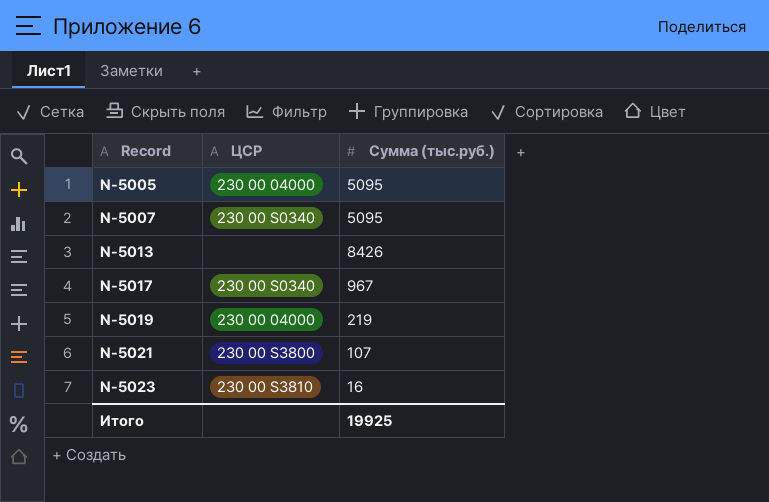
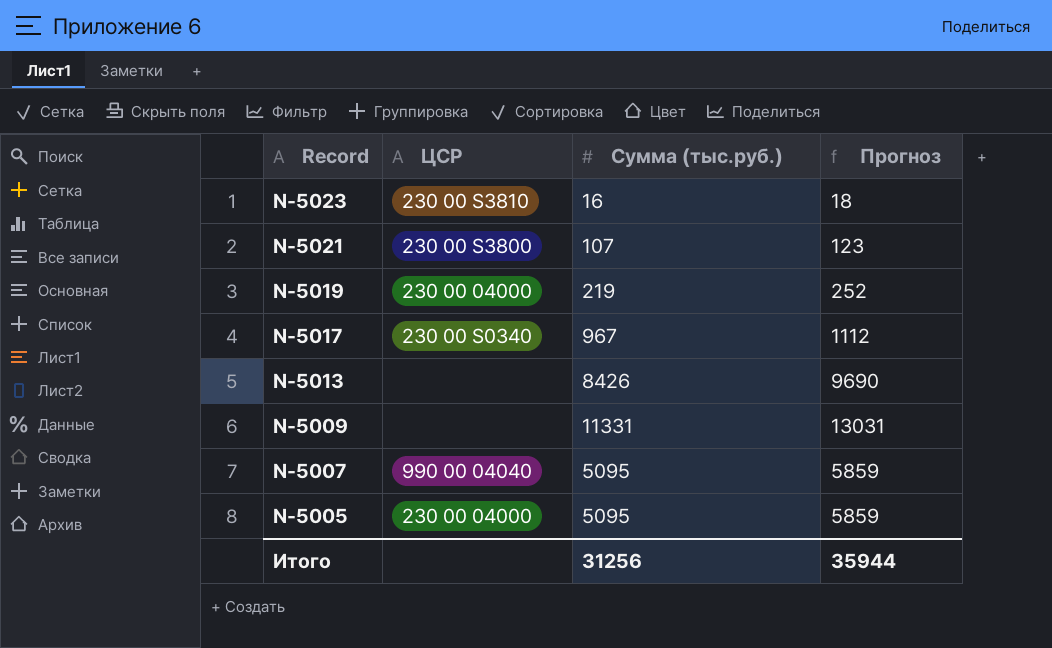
row order: Record ascending -> Record descending
column Прогноз | formula: none -> [Сумма (тыс.руб.)] * 1,15
row N-5009: none -> none | 11331 | 13031
N-5007 | ЦСР: 230 00 S0340 -> 990 00 04040
Итого | Сумма (тыс.руб.): 19925 -> 31256

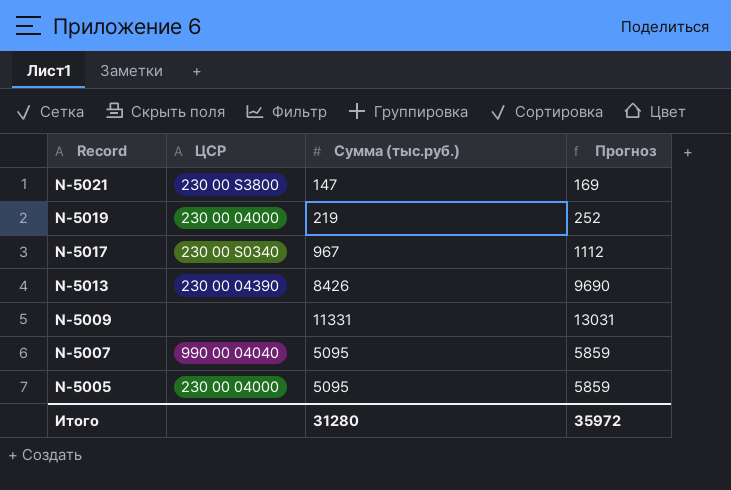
row N-5023: 230 00 S3810 | 16 | 18 -> none
N-5021 | Сумма (тыс.руб.): 107 -> 147
N-5021 | Прогноз: 123 -> 169
N-5013 | ЦСР: none -> 230 00 04390
Итого | Сумма (тыс.руб.): 31256 -> 31280
Итого | Прогноз: 35944 -> 35972

